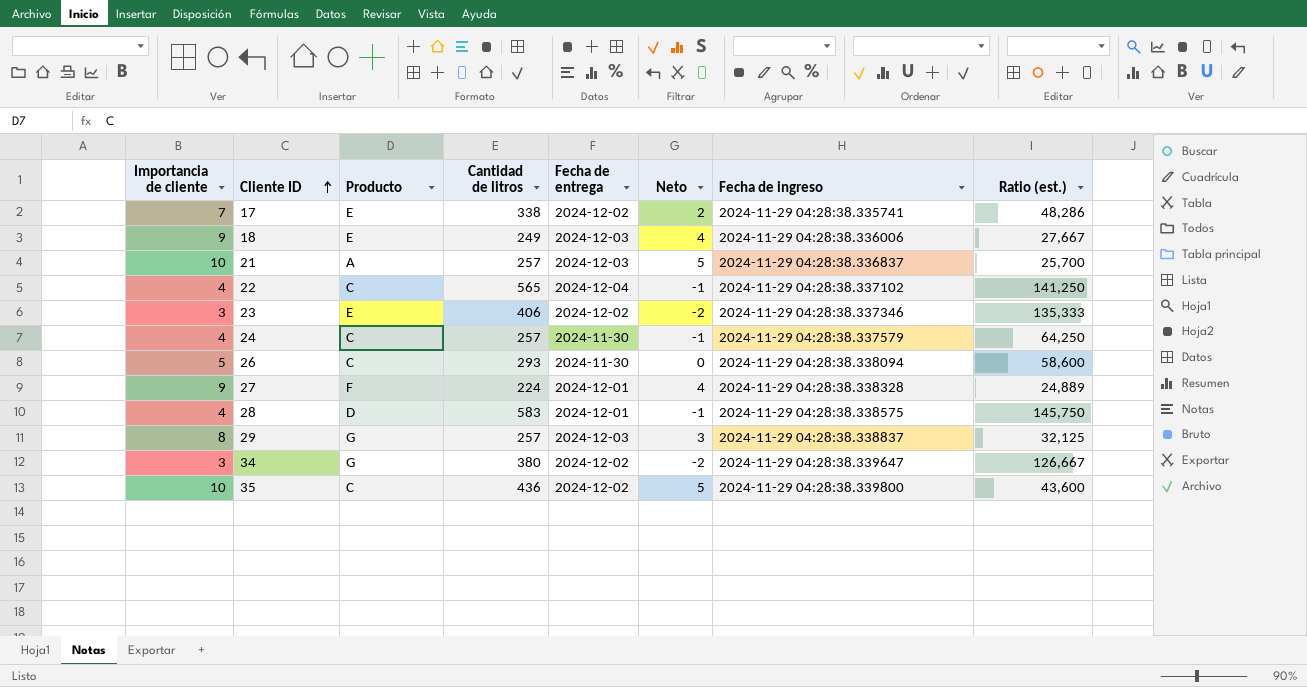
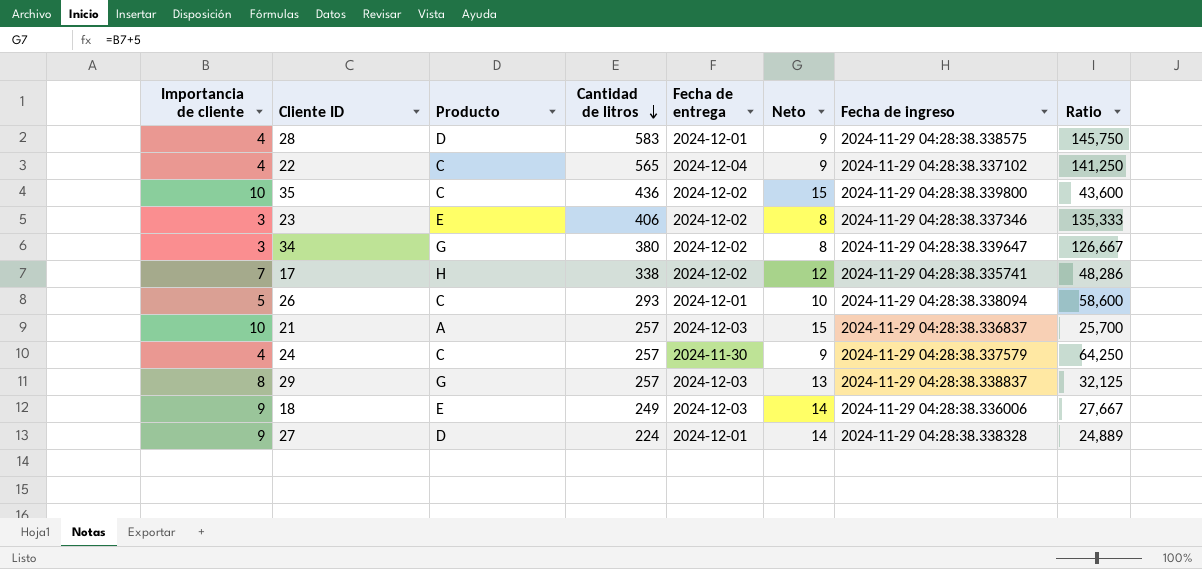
row order: Cliente ID ascending -> Cantidad de litros descending
column Neto | formula: [Importancia de cliente] - 5 -> [Importancia de cliente] + 5
column name: Ratio (est.) -> Ratio
17 | Producto: E -> H
26 | Fecha de entrega: 2024-11-30 -> 2024-12-01
27 | Producto: F -> D

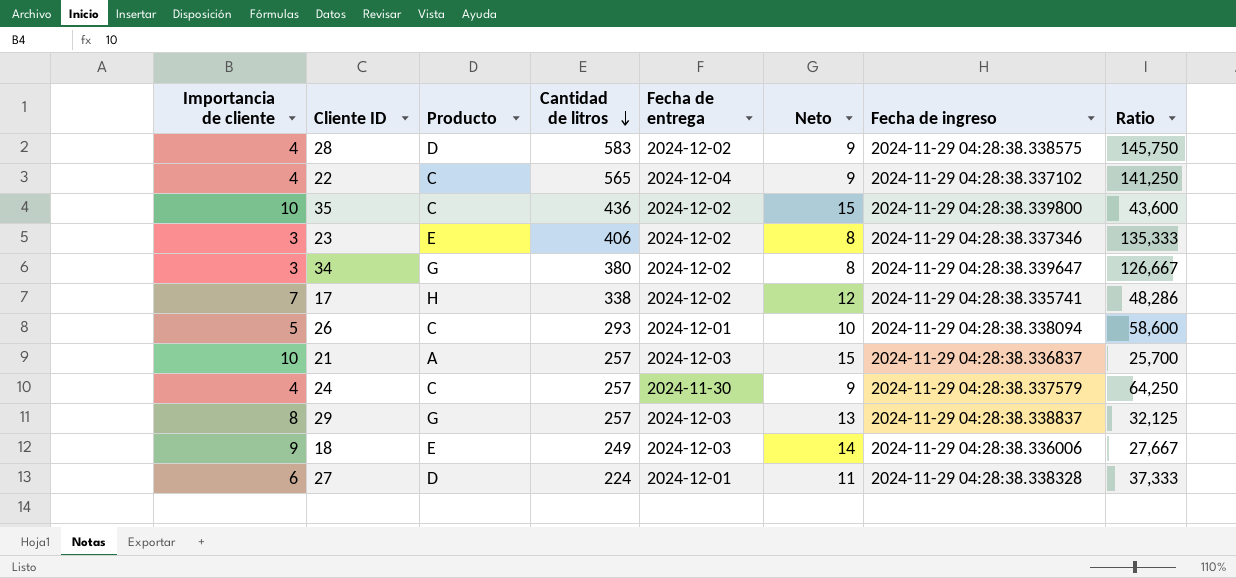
28 | Fecha de entrega: 2024-12-01 -> 2024-12-02
27 | Importancia de cliente: 9 -> 6
27 | Neto: 14 -> 11
27 | Ratio: 24,889 -> 37,333

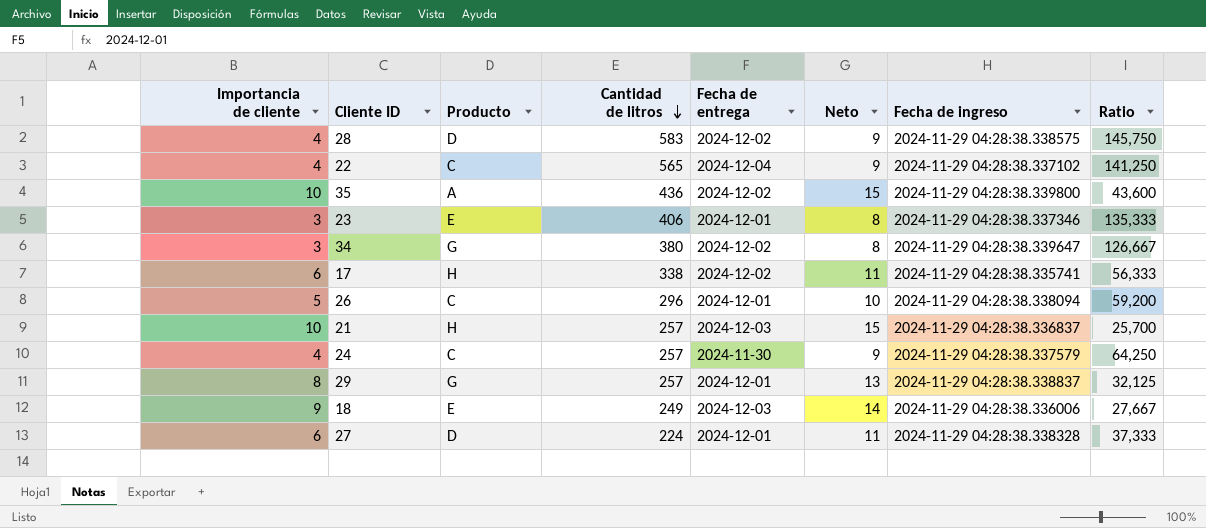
35 | Producto: C -> A
23 | Fecha de entrega: 2024-12-02 -> 2024-12-01
17 | Importancia de cliente: 7 -> 6
17 | Neto: 12 -> 11
17 | Ratio: 48,286 -> 56,333
26 | Cantidad de litros: 293 -> 296
26 | Ratio: 58,600 -> 59,200
21 | Producto: A -> H
29 | Fecha de entrega: 2024-12-03 -> 2024-12-01

